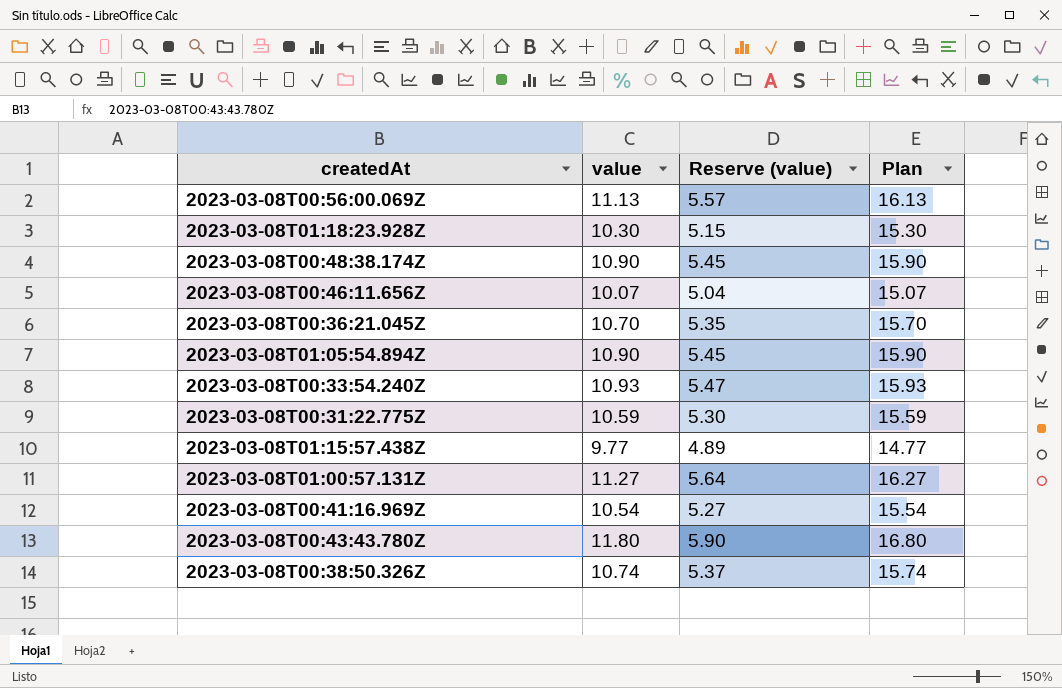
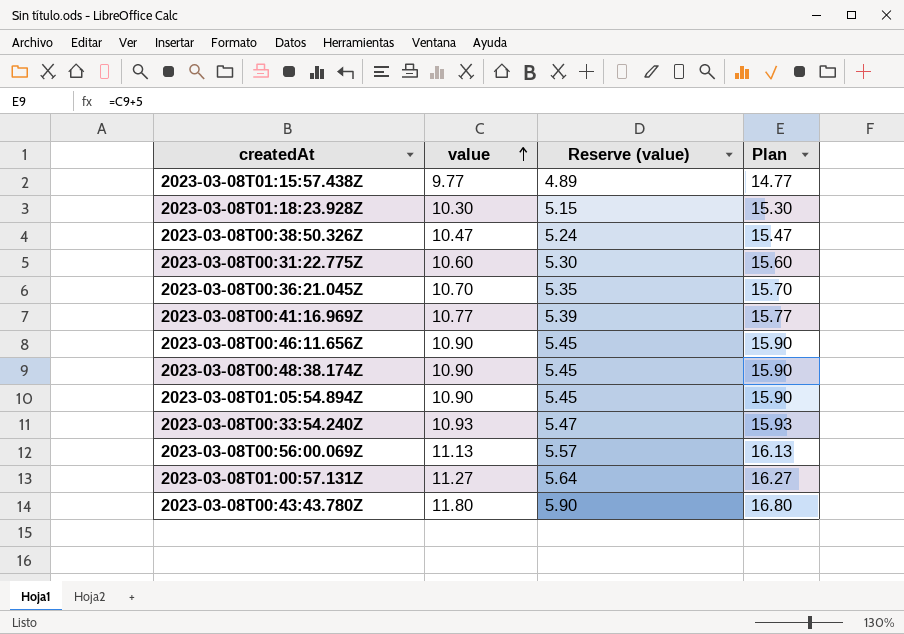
row order: none -> value ascending
2023-03-08T00:38:50.326Z | value: 10.74 -> 10.47
2023-03-08T00:38:50.326Z | Reserve (value): 5.37 -> 5.24
2023-03-08T00:38:50.326Z | Plan: 15.74 -> 15.47
2023-03-08T00:31:22.775Z | value: 10.59 -> 10.60
2023-03-08T00:31:22.775Z | Plan: 15.59 -> 15.60
2023-03-08T00:41:16.969Z | value: 10.54 -> 10.77
2023-03-08T00:41:16.969Z | Reserve (value): 5.27 -> 5.39
2023-03-08T00:41:16.969Z | Plan: 15.54 -> 15.77
2023-03-08T00:46:11.656Z | value: 10.07 -> 10.90
2023-03-08T00:46:11.656Z | Reserve (value): 5.04 -> 5.45
2023-03-08T00:46:11.656Z | Plan: 15.07 -> 15.90

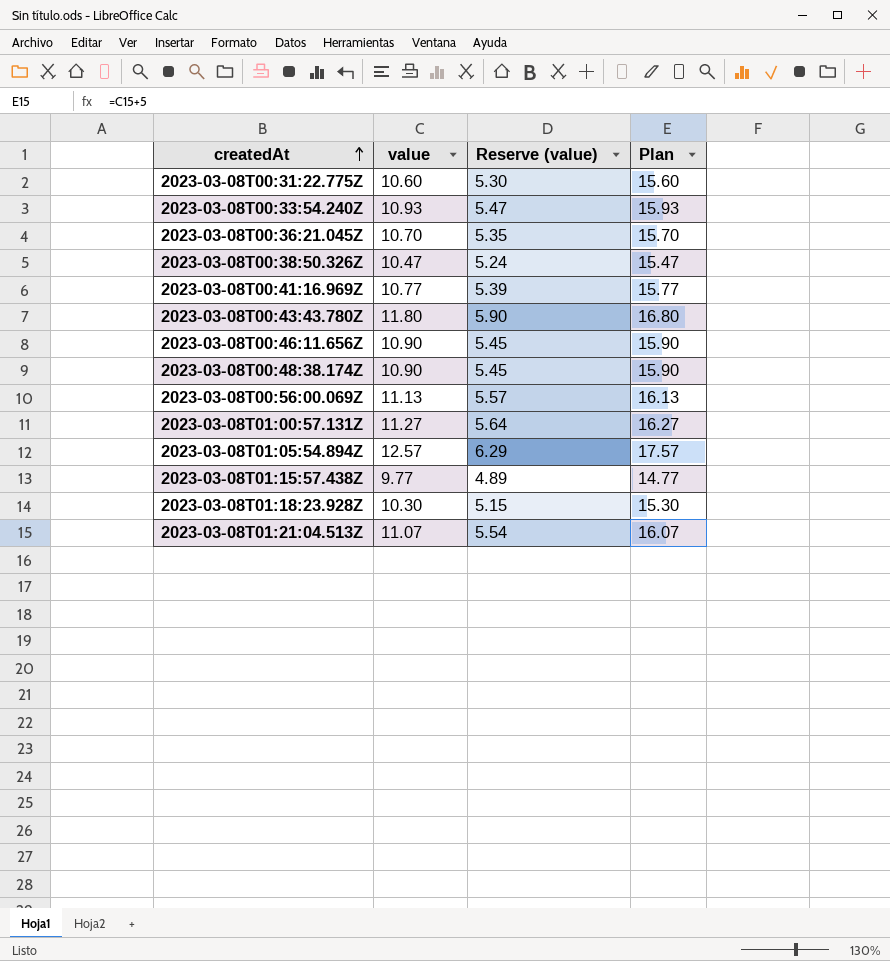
row order: value ascending -> createdAt ascending
2023-03-08T01:05:54.894Z | value: 10.90 -> 12.57
2023-03-08T01:05:54.894Z | Reserve (value): 5.45 -> 6.29
2023-03-08T01:05:54.894Z | Plan: 15.90 -> 17.57
row 2023-03-08T01:21:04.513Z: none -> 11.07 | 5.54 | 16.07

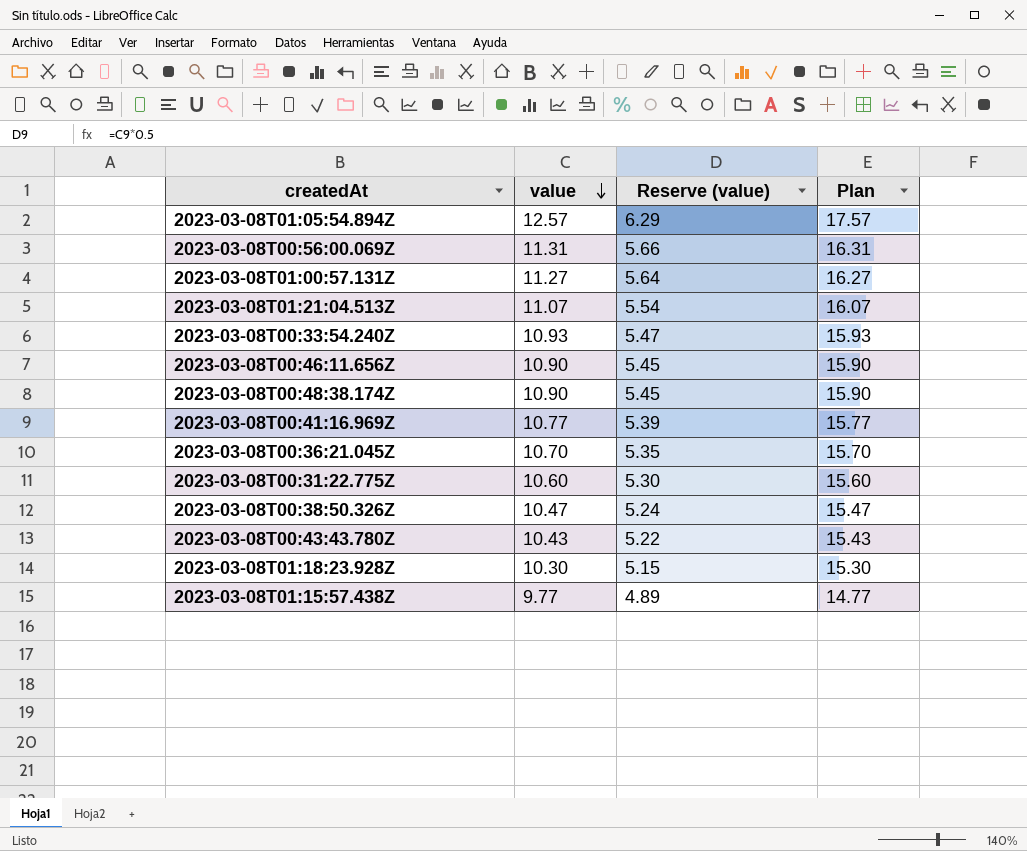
row order: createdAt ascending -> value descending
2023-03-08T00:56:00.069Z | value: 11.13 -> 11.31
2023-03-08T00:56:00.069Z | Reserve (value): 5.57 -> 5.66
2023-03-08T00:56:00.069Z | Plan: 16.13 -> 16.31
2023-03-08T00:43:43.780Z | value: 11.80 -> 10.43
2023-03-08T00:43:43.780Z | Reserve (value): 5.90 -> 5.22
2023-03-08T00:43:43.780Z | Plan: 16.80 -> 15.43

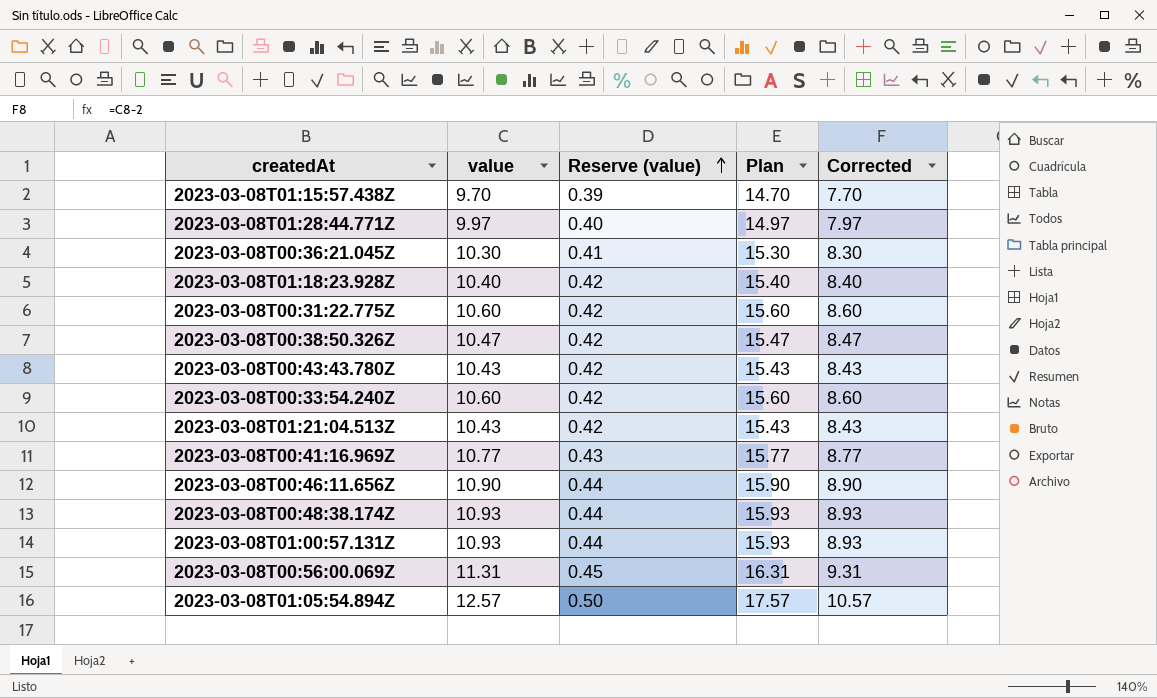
row order: value descending -> Reserve (value) ascending
column Reserve (value) | formula: [value] * 0.5 -> [value] * 0.04
column Corrected | formula: none -> [value] - 2
2023-03-08T01:15:57.438Z | value: 9.77 -> 9.70
2023-03-08T01:15:57.438Z | Plan: 14.77 -> 14.70
row 2023-03-08T01:28:44.771Z: none -> 9.97 | 0.40 | 14.97 | 7.97
2023-03-08T00:36:21.045Z | value: 10.70 -> 10.30
2023-03-08T00:36:21.045Z | Plan: 15.70 -> 15.30
2023-03-08T01:18:23.928Z | value: 10.30 -> 10.40
2023-03-08T01:18:23.928Z | Plan: 15.30 -> 15.40
2023-03-08T00:33:54.240Z | value: 10.93 -> 10.60
2023-03-08T00:33:54.240Z | Plan: 15.93 -> 15.60
2023-03-08T01:21:04.513Z | value: 11.07 -> 10.43
2023-03-08T01:21:04.513Z | Plan: 16.07 -> 15.43
2023-03-08T00:48:38.174Z | value: 10.90 -> 10.93
2023-03-08T00:48:38.174Z | Plan: 15.90 -> 15.93
2023-03-08T01:00:57.131Z | value: 11.27 -> 10.93
2023-03-08T01:00:57.131Z | Plan: 16.27 -> 15.93

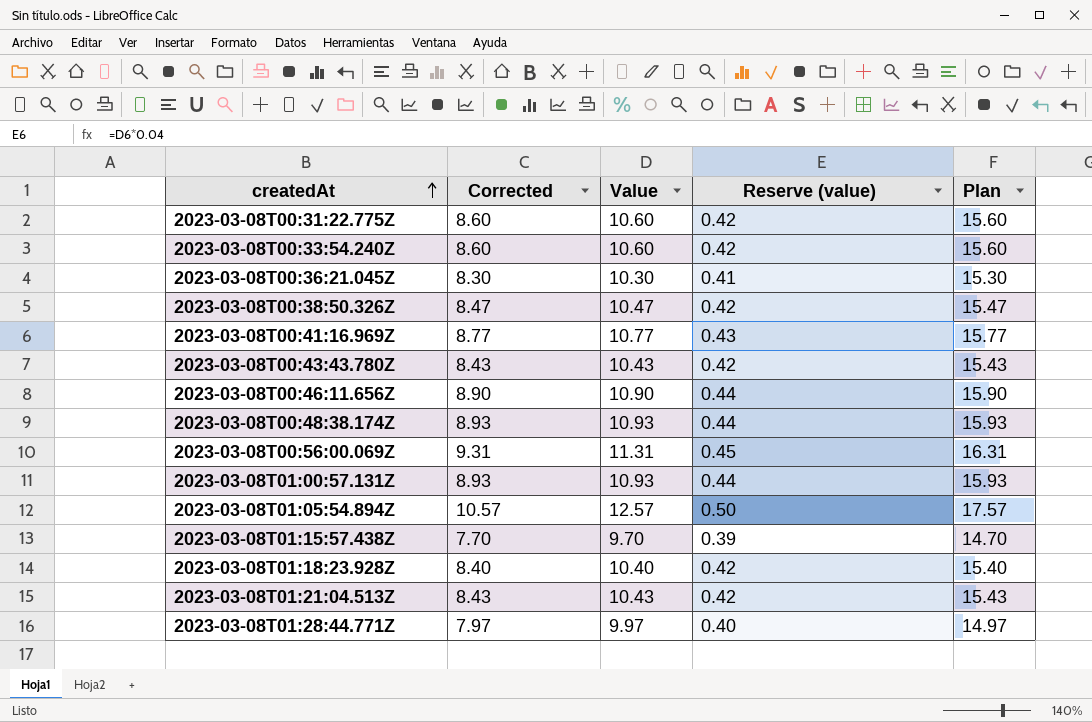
row order: Reserve (value) ascending -> createdAt ascending
column Corrected | position: 5 -> 2
column name: value -> Value

